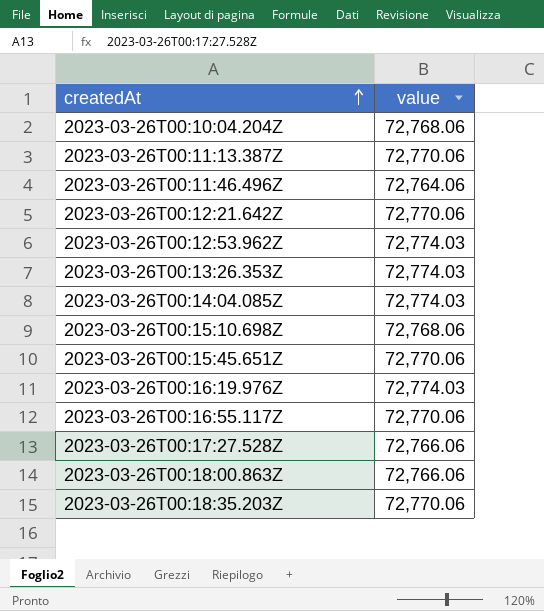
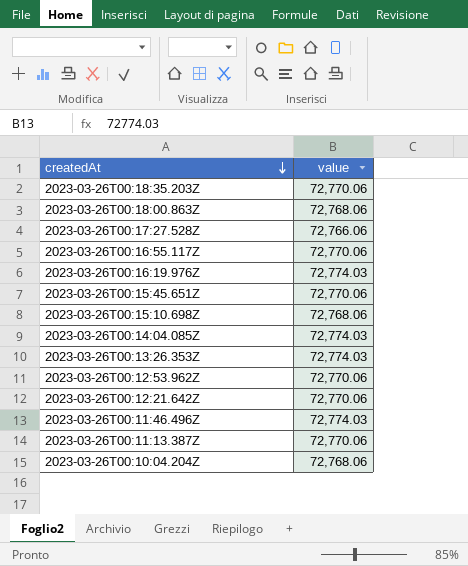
row order: createdAt ascending -> createdAt descending
2023-03-26T00:18:00.863Z | value: 72,766.06 -> 72,768.06
2023-03-26T00:12:53.962Z | value: 72,774.03 -> 72,770.06
2023-03-26T00:11:46.496Z | value: 72,764.06 -> 72,774.03

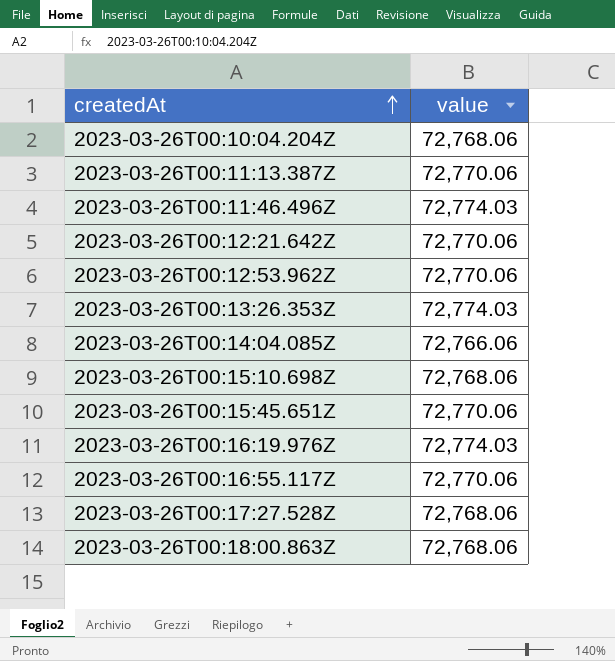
row order: createdAt descending -> createdAt ascending
row 2023-03-26T00:18:35.203Z: 72,770.06 -> none
2023-03-26T00:14:04.085Z | value: 72,774.03 -> 72,766.06
2023-03-26T00:17:27.528Z | value: 72,766.06 -> 72,768.06

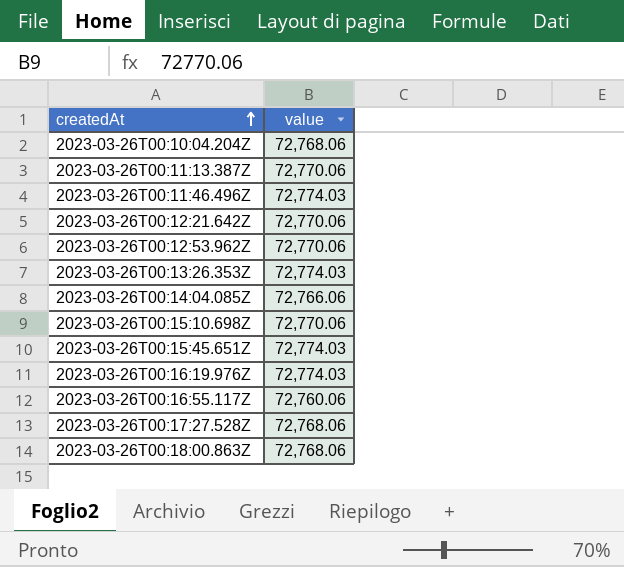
2023-03-26T00:15:10.698Z | value: 72,768.06 -> 72,770.06
2023-03-26T00:15:45.651Z | value: 72,770.06 -> 72,774.03
2023-03-26T00:16:55.117Z | value: 72,770.06 -> 72,760.06

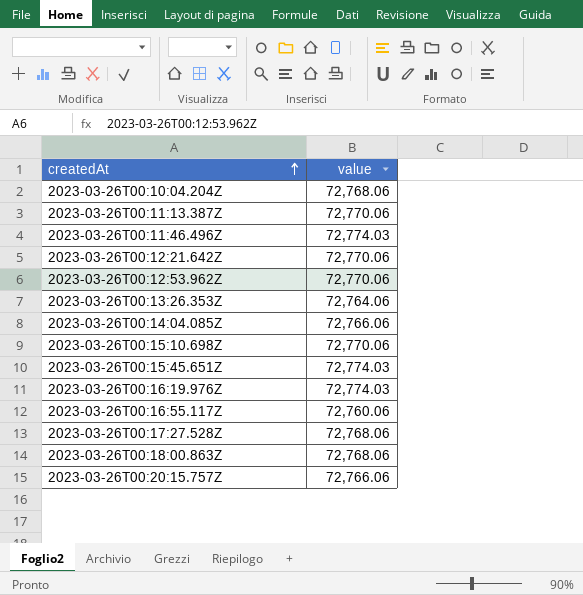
2023-03-26T00:13:26.353Z | value: 72,774.03 -> 72,764.06
row 2023-03-26T00:20:15.757Z: none -> 72,766.06

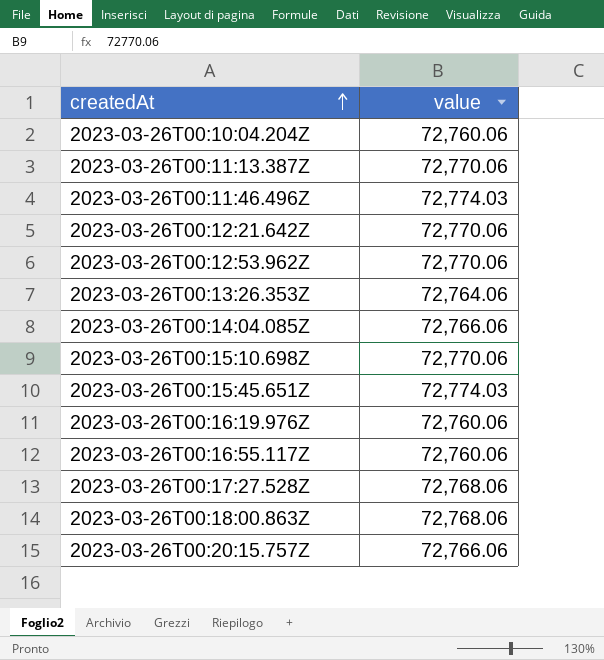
2023-03-26T00:10:04.204Z | value: 72,768.06 -> 72,760.06
2023-03-26T00:16:19.976Z | value: 72,774.03 -> 72,760.06

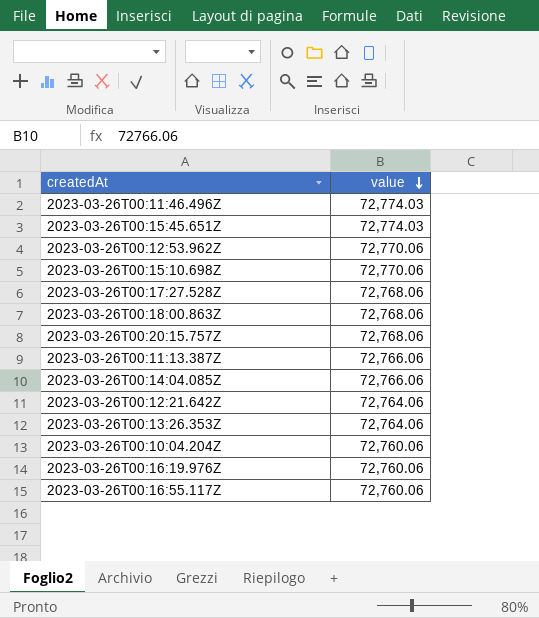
row order: createdAt ascending -> value descending
2023-03-26T00:20:15.757Z | value: 72,766.06 -> 72,768.06
2023-03-26T00:11:13.387Z | value: 72,770.06 -> 72,766.06
2023-03-26T00:12:21.642Z | value: 72,770.06 -> 72,764.06

